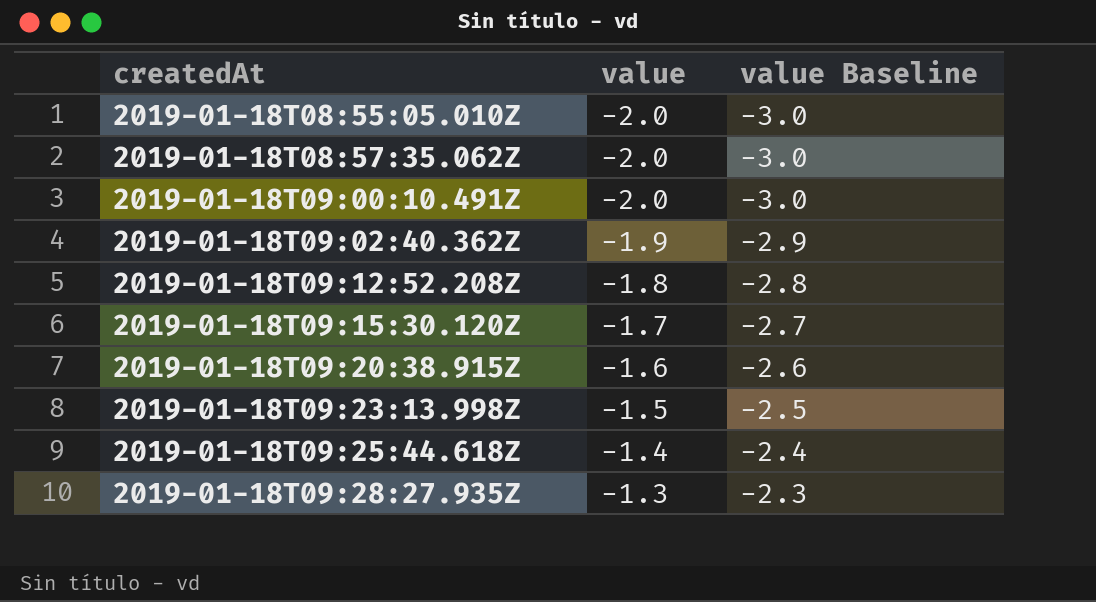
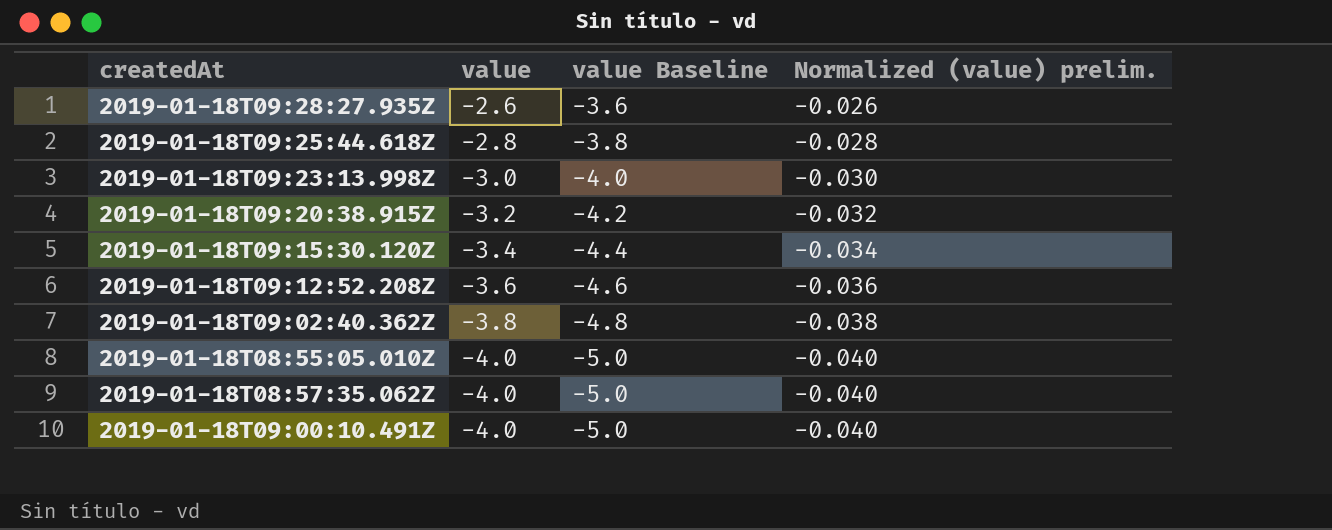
row order: createdAt ascending -> value descending
column Normalized (value) prelim. | formula: none -> [value] * 0.01
2019-01-18T09:28:27.935Z | value: -1.3 -> -2.6
2019-01-18T09:28:27.935Z | value Baseline: -2.3 -> -3.6
2019-01-18T09:25:44.618Z | value: -1.4 -> -2.8
2019-01-18T09:25:44.618Z | value Baseline: -2.4 -> -3.8
2019-01-18T09:23:13.998Z | value: -1.5 -> -3.0
2019-01-18T09:23:13.998Z | value Baseline: -2.5 -> -4.0
2019-01-18T09:20:38.915Z | value: -1.6 -> -3.2
2019-01-18T09:20:38.915Z | value Baseline: -2.6 -> -4.2
2019-01-18T09:15:30.120Z | value: -1.7 -> -3.4
2019-01-18T09:15:30.120Z | value Baseline: -2.7 -> -4.4
2019-01-18T09:12:52.208Z | value: -1.8 -> -3.6
2019-01-18T09:12:52.208Z | value Baseline: -2.8 -> -4.6
2019-01-18T09:02:40.362Z | value: -1.9 -> -3.8
2019-01-18T09:02:40.362Z | value Baseline: -2.9 -> -4.8
2019-01-18T08:55:05.010Z | value: -2.0 -> -4.0
2019-01-18T08:55:05.010Z | value Baseline: -3.0 -> -5.0
2019-01-18T08:57:35.062Z | value: -2.0 -> -4.0
2019-01-18T08:57:35.062Z | value Baseline: -3.0 -> -5.0
2019-01-18T09:00:10.491Z | value: -2.0 -> -4.0
2019-01-18T09:00:10.491Z | value Baseline: -3.0 -> -5.0

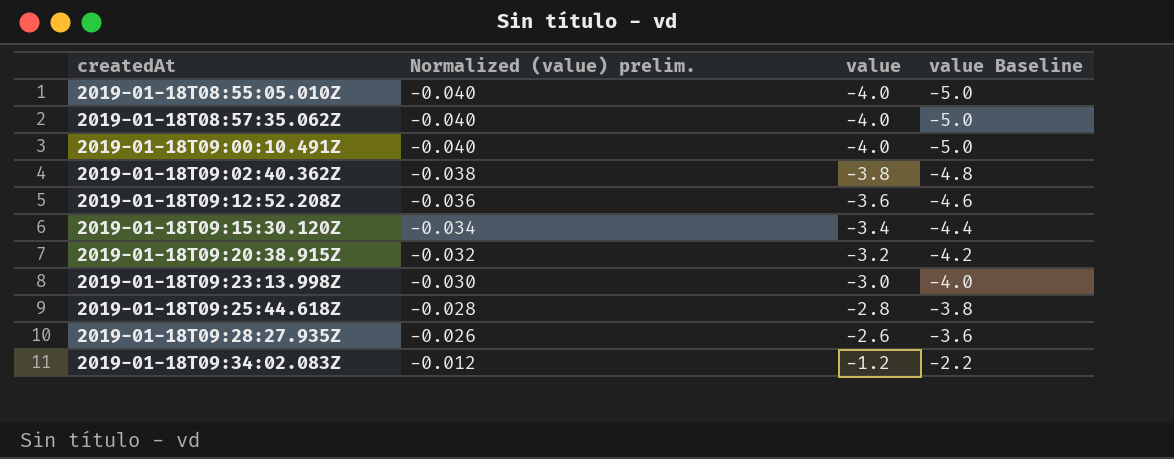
row order: value descending -> createdAt ascending
column Normalized (value) prelim. | position: 4 -> 2
row 2019-01-18T09:34:02.083Z: none -> -0.012 | -1.2 | -2.2

